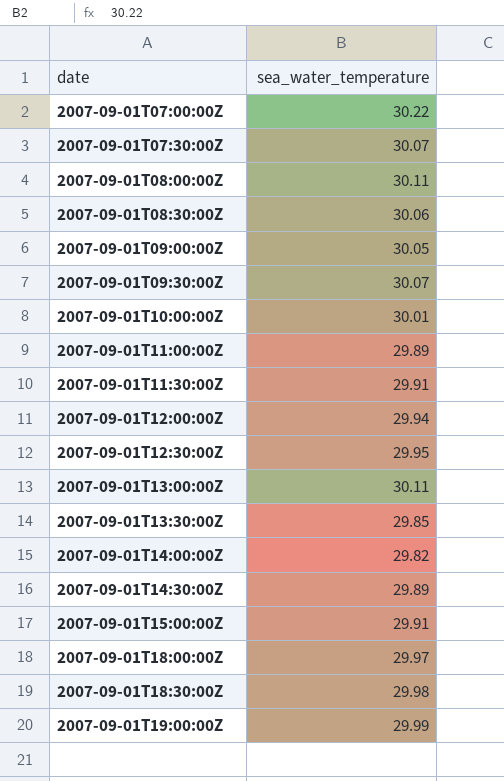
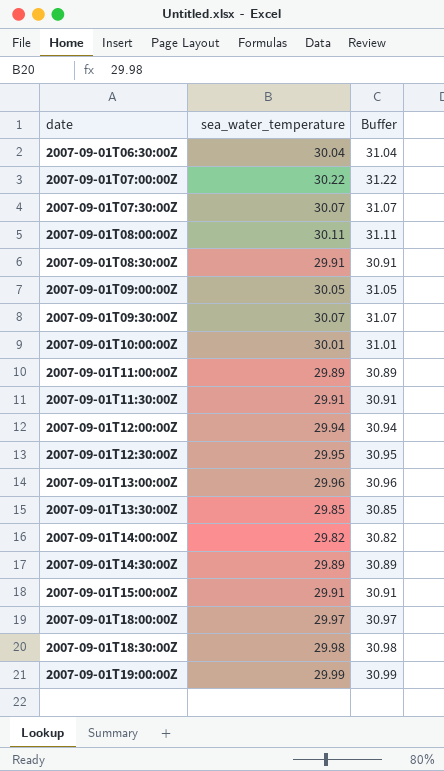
column Buffer | formula: none -> [sea_water_temperature] + 1
row 2007-09-01T06:30:00Z: none -> 30.04 | 31.04
2007-09-01T08:30:00Z | sea_water_temperature: 30.06 -> 29.91
2007-09-01T13:00:00Z | sea_water_temperature: 30.11 -> 29.96

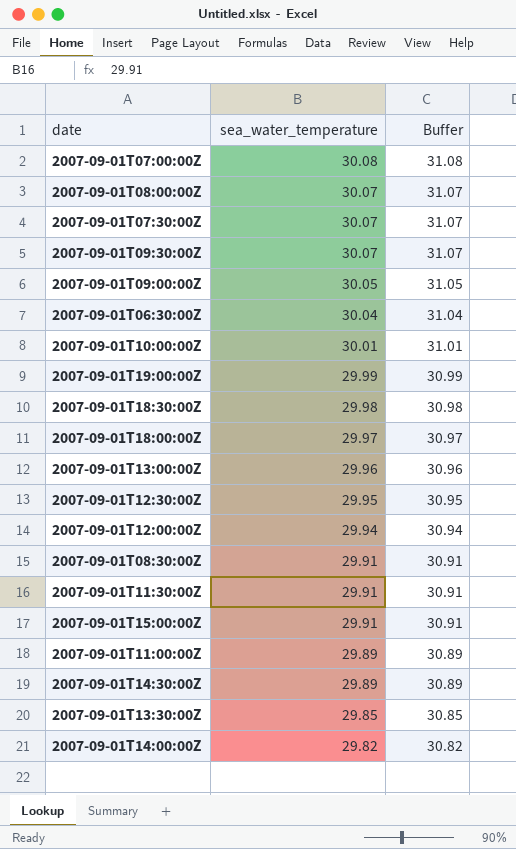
row order: date ascending -> sea_water_temperature descending
2007-09-01T07:00:00Z | sea_water_temperature: 30.22 -> 30.08
2007-09-01T07:00:00Z | Buffer: 31.22 -> 31.08
2007-09-01T08:00:00Z | sea_water_temperature: 30.11 -> 30.07
2007-09-01T08:00:00Z | Buffer: 31.11 -> 31.07

